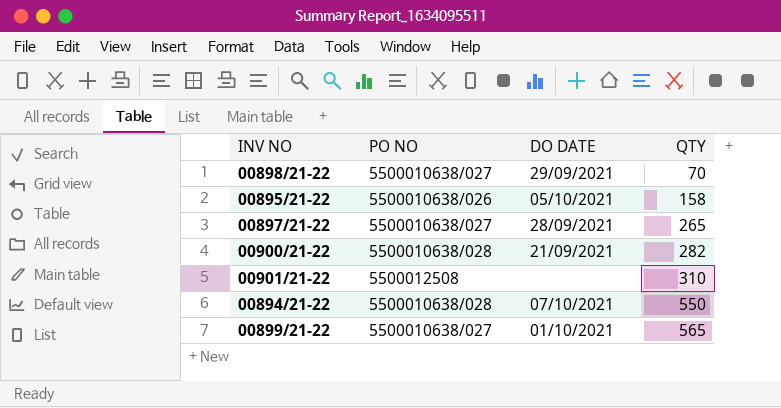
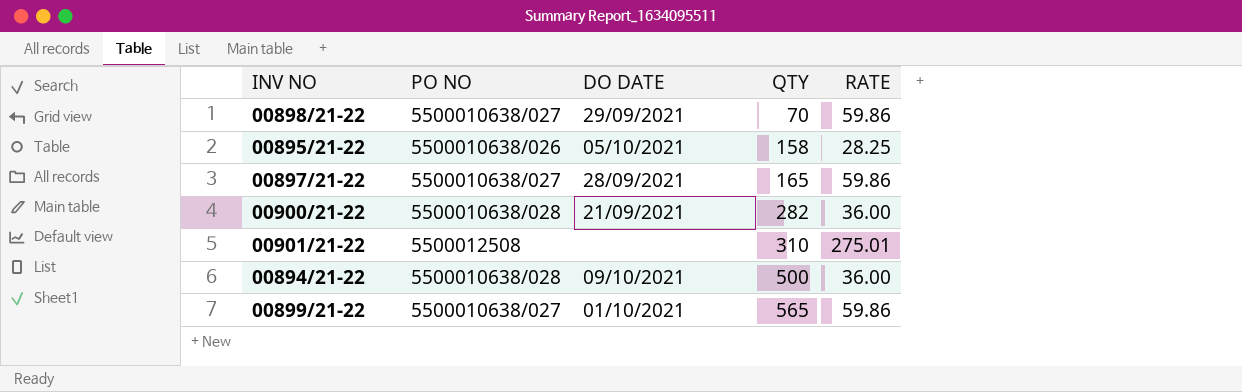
column RATE | position: none -> 5
00897/21-22 | QTY: 265 -> 165
00894/21-22 | DO DATE: 07/10/2021 -> 09/10/2021
00894/21-22 | QTY: 550 -> 500

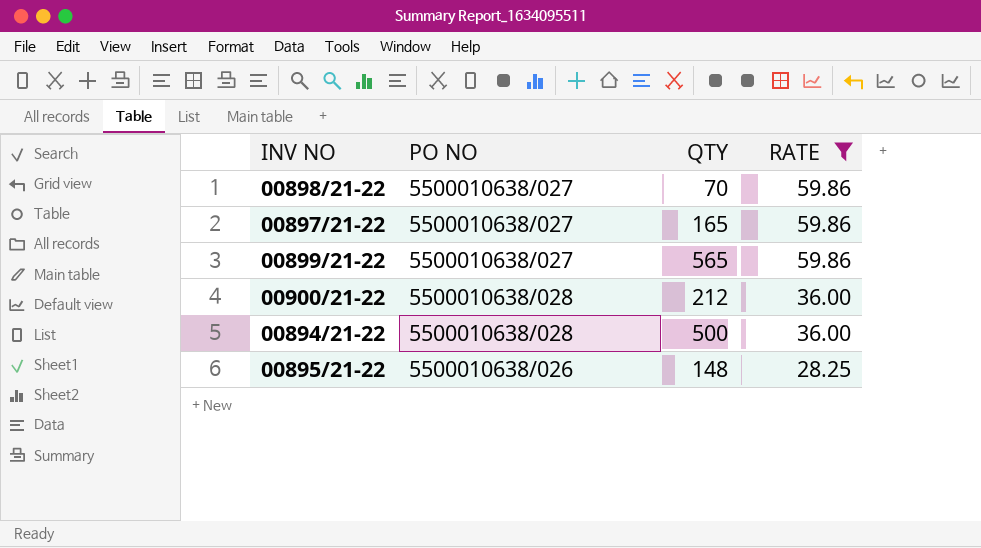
filter: none -> RATE != 275.01
row order: QTY ascending -> RATE descending
column DO DATE | position: 3 -> none
00900/21-22 | QTY: 282 -> 212
00895/21-22 | QTY: 158 -> 148

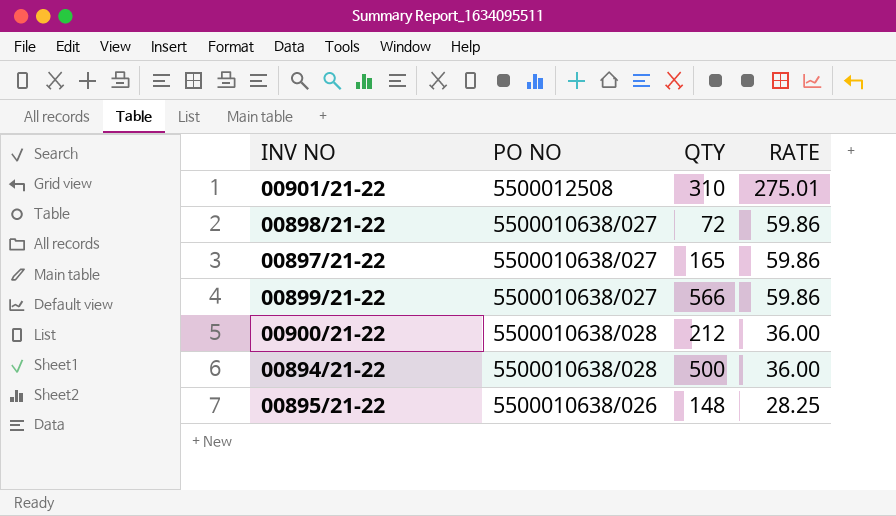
filter: RATE != 275.01 -> none
00898/21-22 | QTY: 70 -> 72
00899/21-22 | QTY: 565 -> 566

